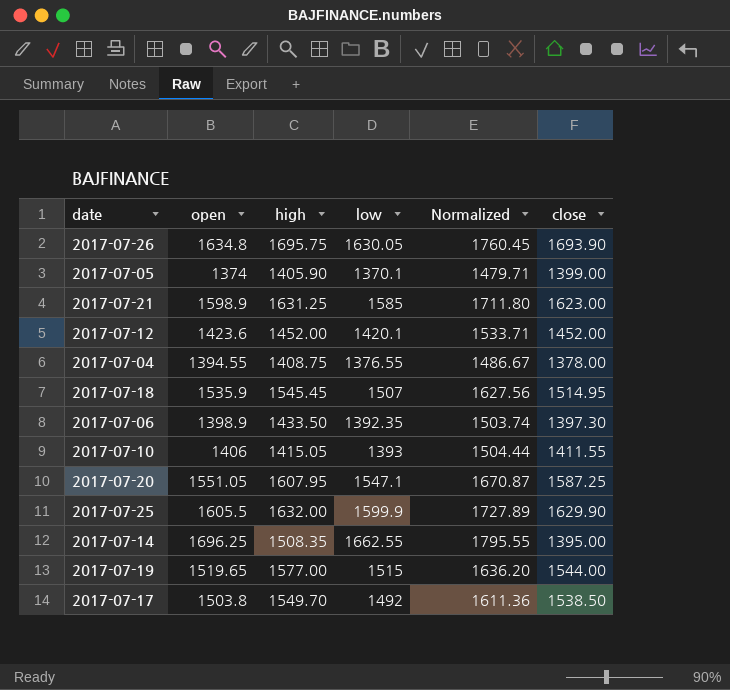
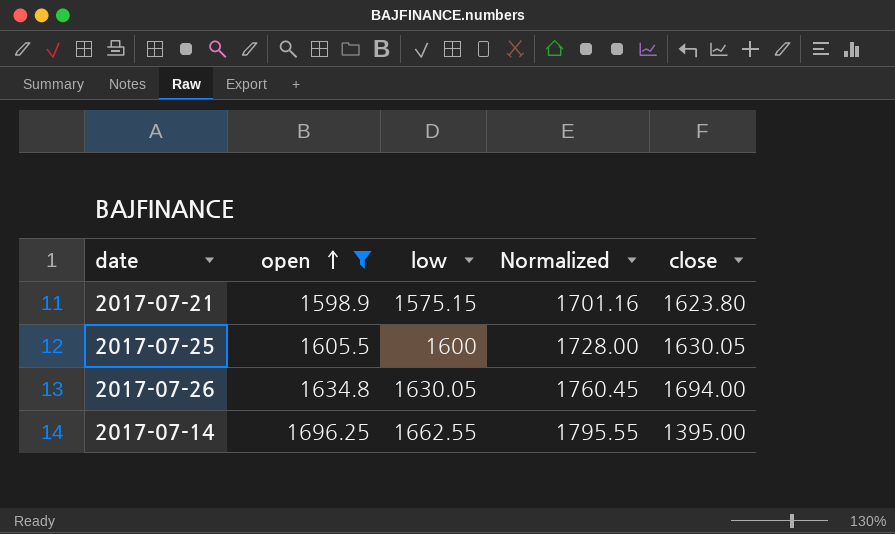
filter: none -> open >= 1598.9
row order: none -> open ascending
column high | position: 3 -> none
2017-07-21 | low: 1585 -> 1575.15
2017-07-21 | Normalized: 1711.80 -> 1701.16
2017-07-21 | close: 1623.00 -> 1623.80
2017-07-25 | low: 1599.9 -> 1600
2017-07-25 | Normalized: 1727.89 -> 1728.00
2017-07-25 | close: 1629.90 -> 1630.05
2017-07-26 | close: 1693.90 -> 1694.00

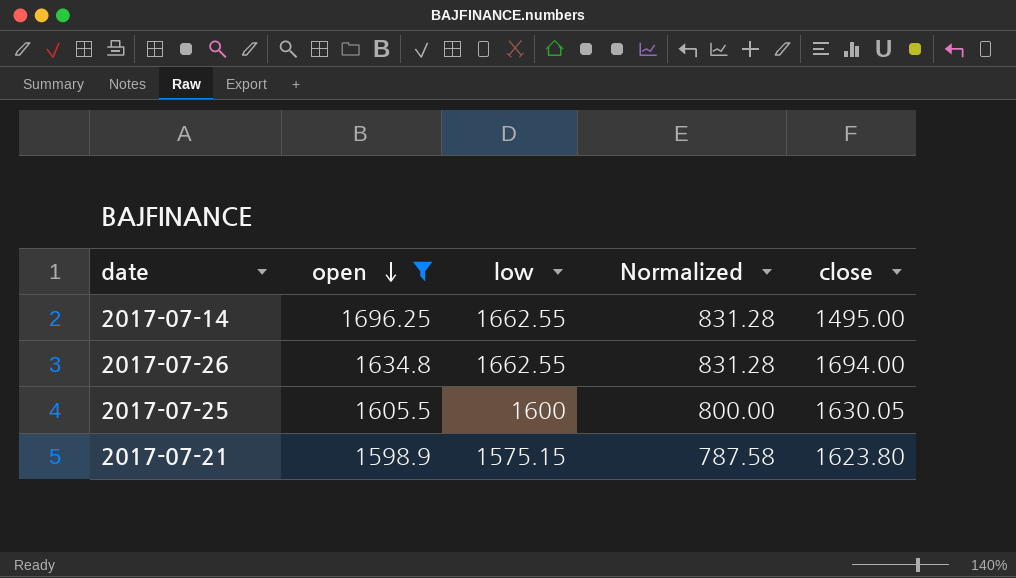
row order: open ascending -> open descending
column Normalized | formula: [low] * 1.08 -> [low] * 0.5
2017-07-14 | close: 1395.00 -> 1495.00
2017-07-26 | low: 1630.05 -> 1662.55

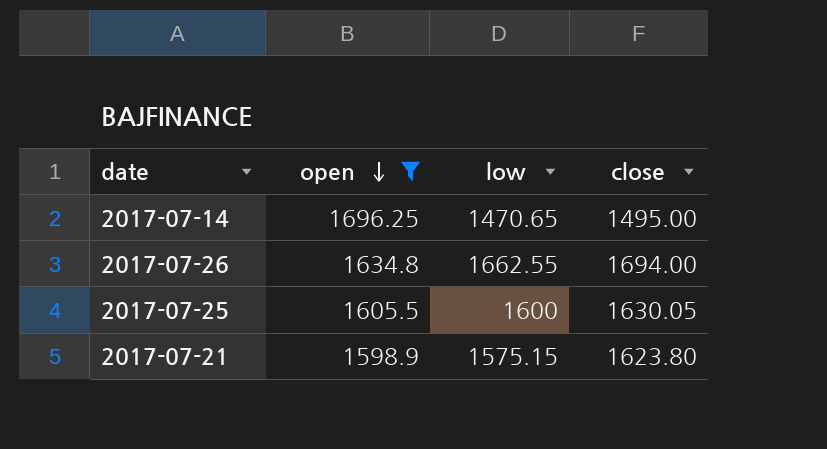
column Normalized | formula: [low] * 0.5 -> none
2017-07-14 | low: 1662.55 -> 1470.65

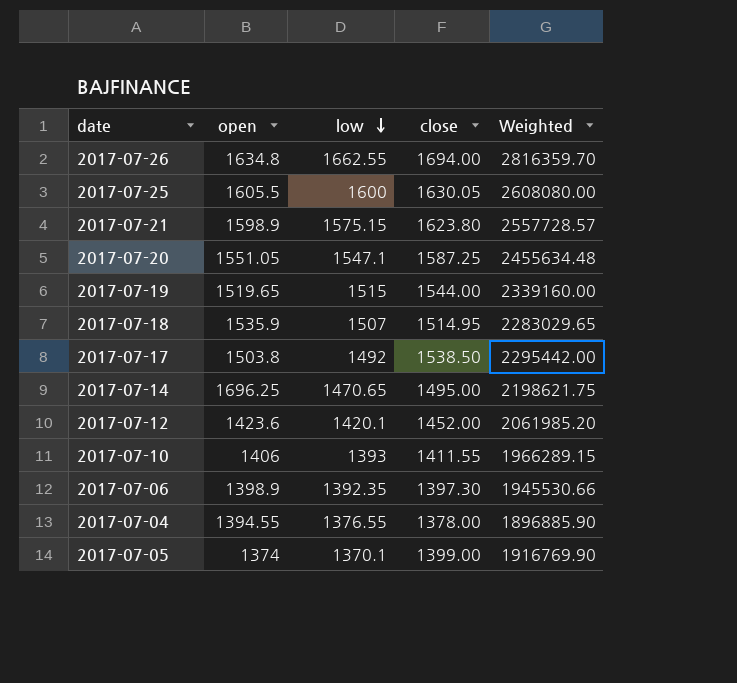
filter: open >= 1598.9 -> none
row order: open descending -> low descending
column Weighted | formula: none -> [low] * [close]

